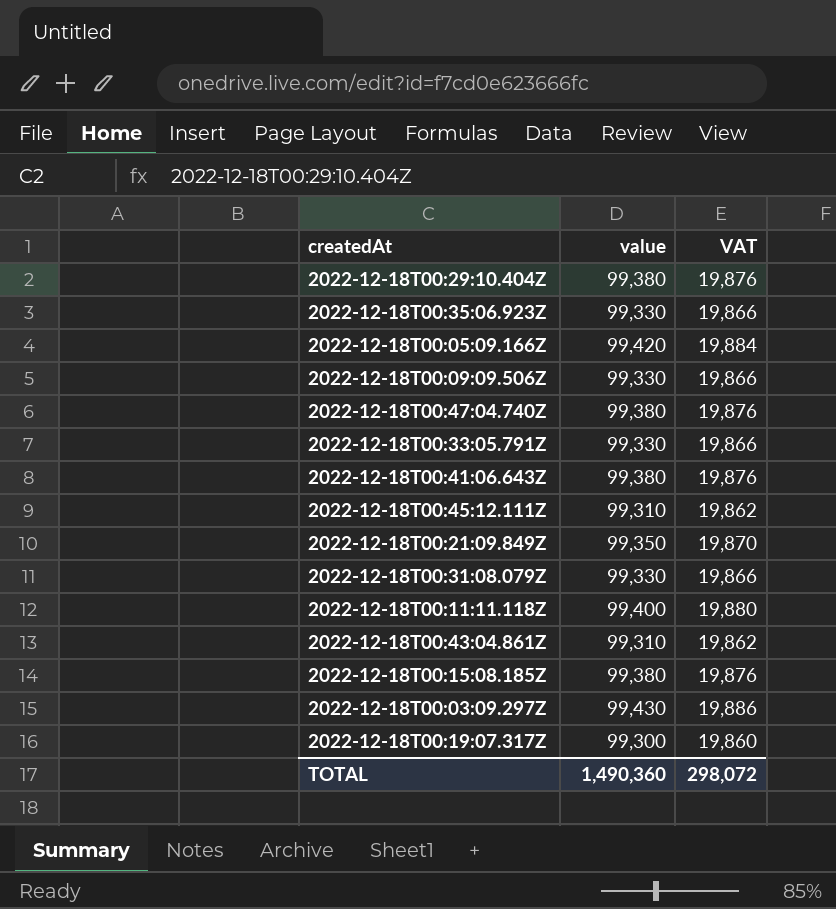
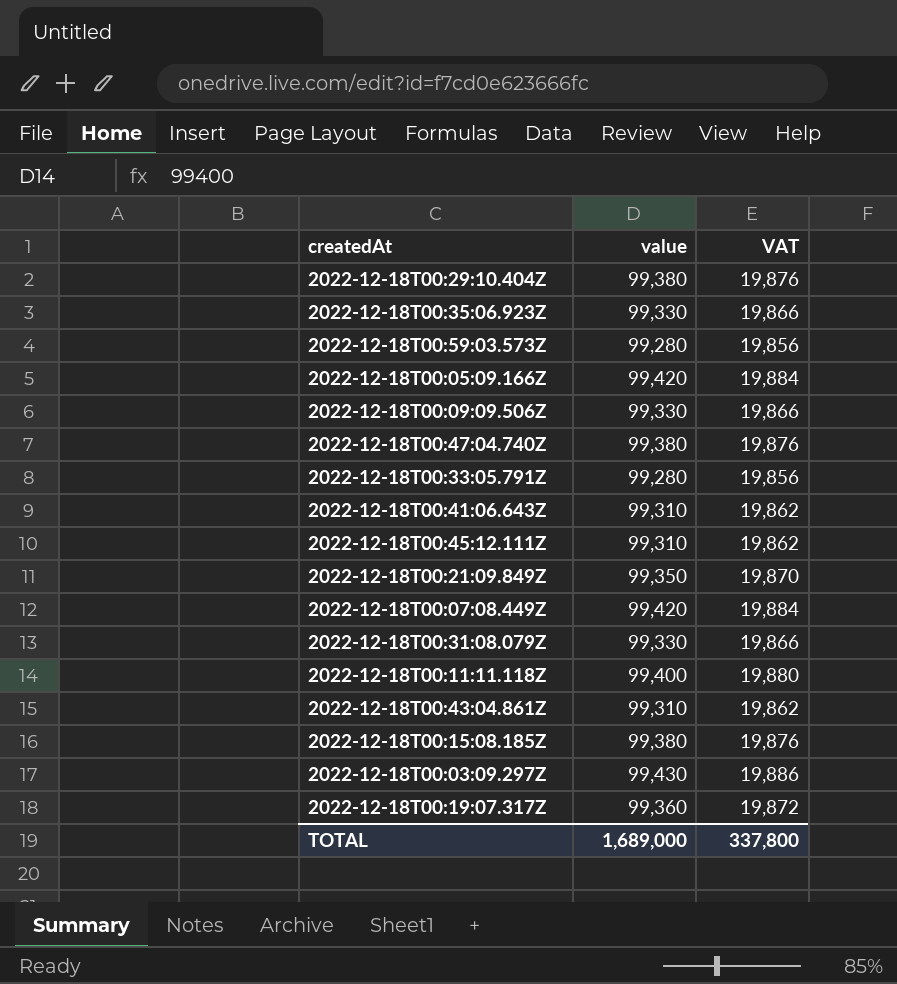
row 2022-12-18T00:59:03.573Z: none -> 99,280 | 19,856
2022-12-18T00:33:05.791Z | value: 99,330 -> 99,280
2022-12-18T00:33:05.791Z | VAT: 19,866 -> 19,856
2022-12-18T00:41:06.643Z | value: 99,380 -> 99,310
2022-12-18T00:41:06.643Z | VAT: 19,876 -> 19,862
row 2022-12-18T00:07:08.449Z: none -> 99,420 | 19,884
2022-12-18T00:19:07.317Z | value: 99,300 -> 99,360
2022-12-18T00:19:07.317Z | VAT: 19,860 -> 19,872
TOTAL | value: 1,490,360 -> 1,689,000
TOTAL | VAT: 298,072 -> 337,800

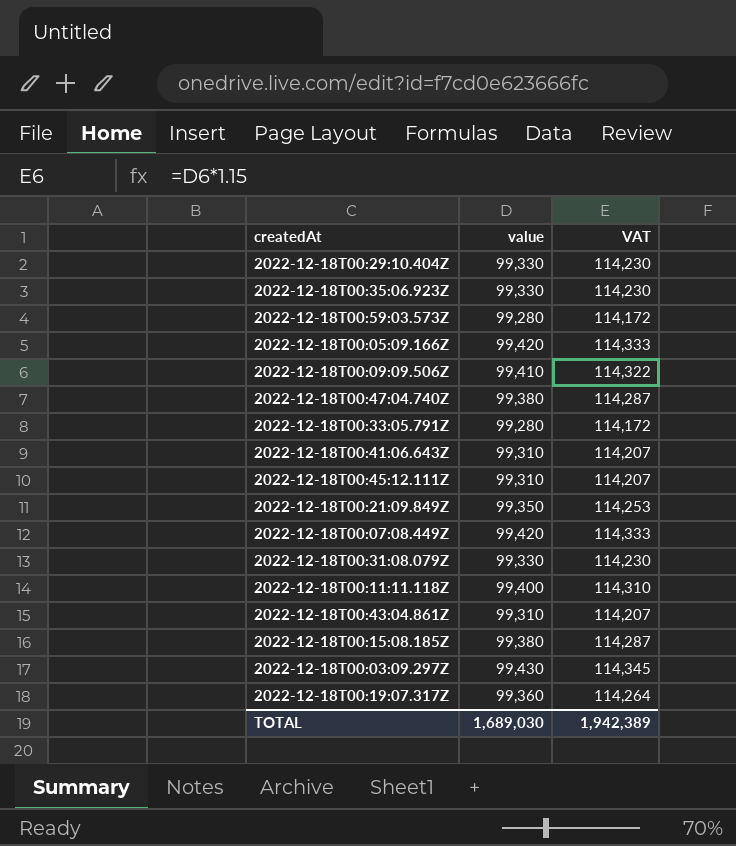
column VAT | formula: [value] * 0.2 -> [value] * 1.15
2022-12-18T00:29:10.404Z | value: 99,380 -> 99,330
2022-12-18T00:09:09.506Z | value: 99,330 -> 99,410
TOTAL | value: 1,689,000 -> 1,689,030
TOTAL | VAT: 337,800 -> 1,942,389

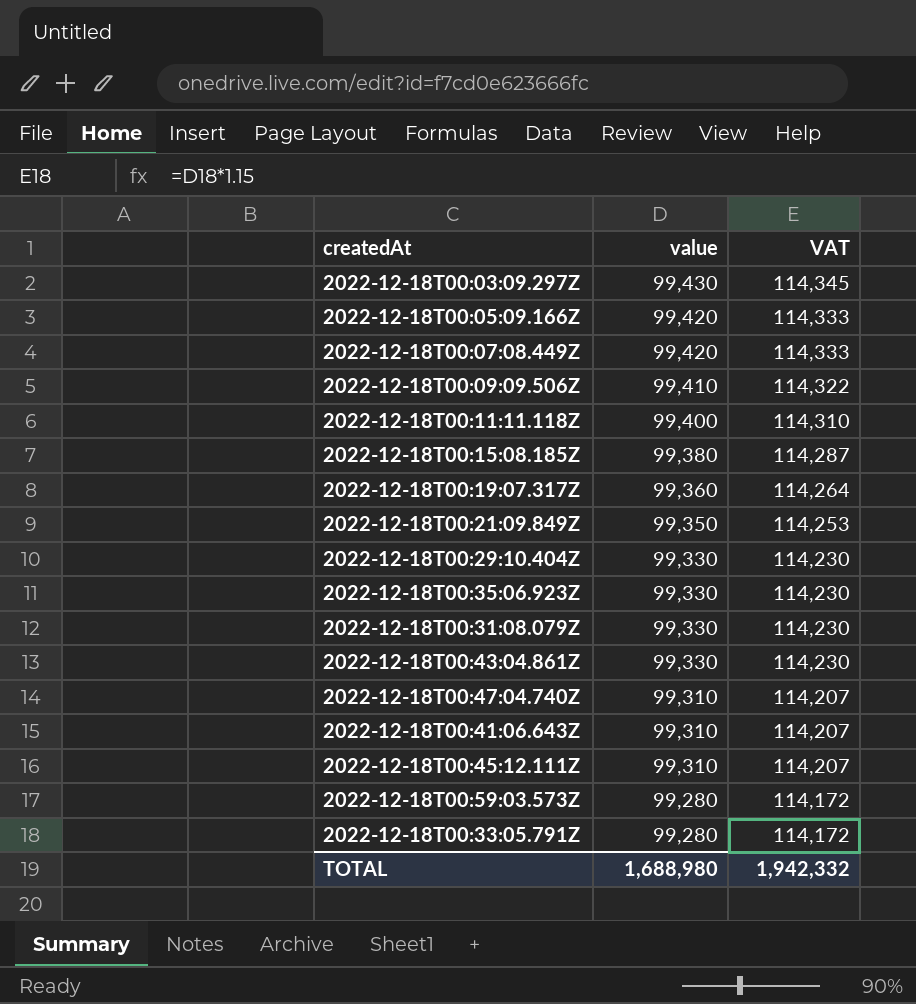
row order: none -> value descending
2022-12-18T00:43:04.861Z | value: 99,310 -> 99,330
2022-12-18T00:43:04.861Z | VAT: 114,207 -> 114,230
2022-12-18T00:47:04.740Z | value: 99,380 -> 99,310
2022-12-18T00:47:04.740Z | VAT: 114,287 -> 114,207
TOTAL | value: 1,689,030 -> 1,688,980
TOTAL | VAT: 1,942,389 -> 1,942,332

